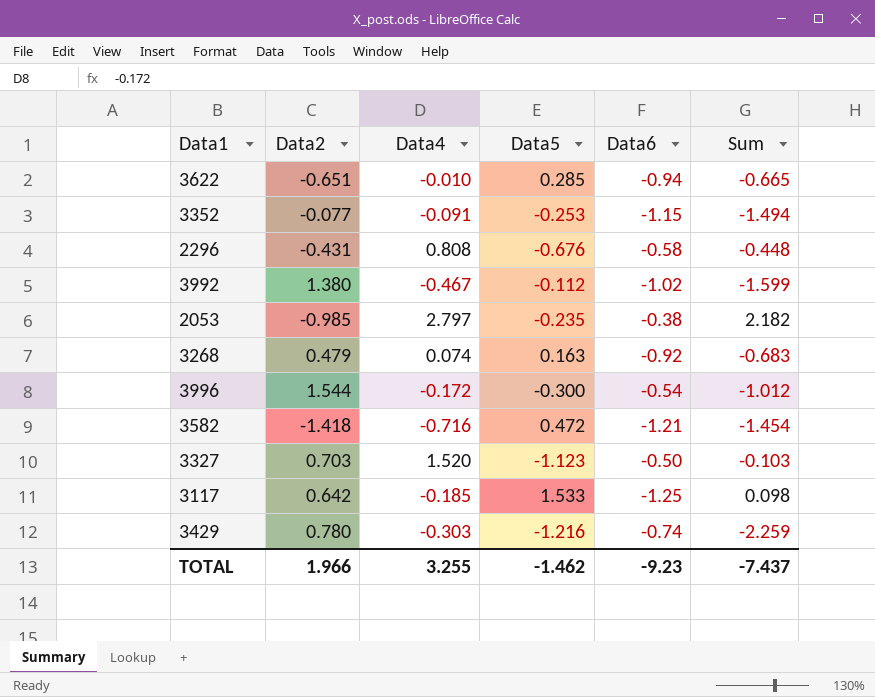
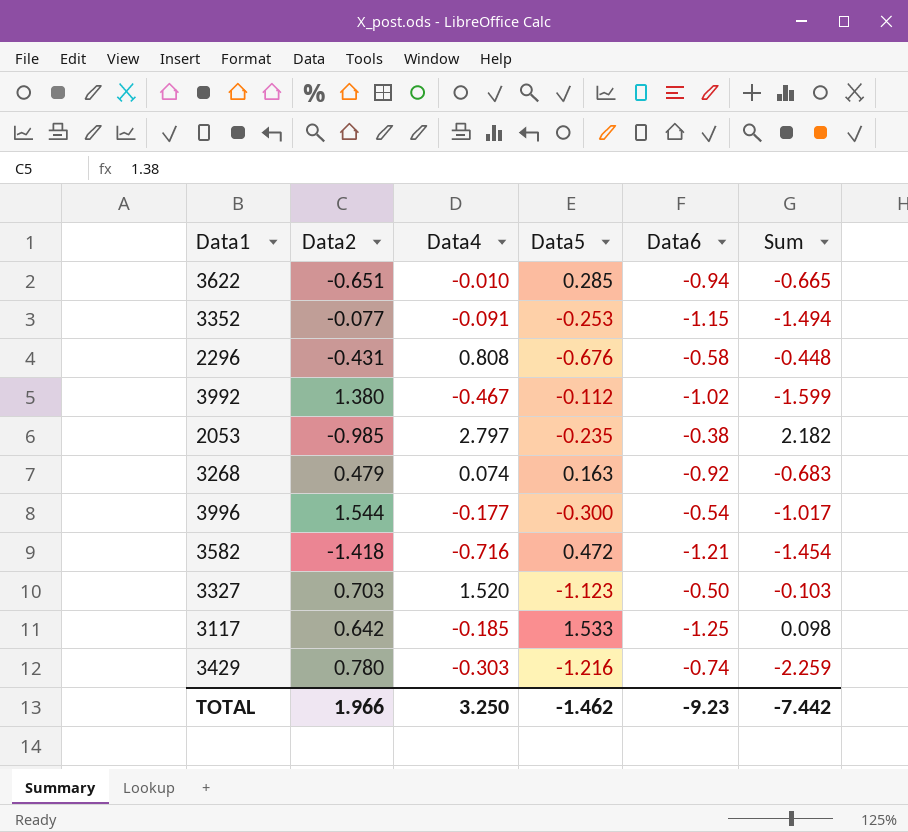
3996 | Data4: -0.172 -> -0.177
3996 | Sum: -1.012 -> -1.017
TOTAL | Data4: 3.255 -> 3.250
TOTAL | Sum: -7.437 -> -7.442

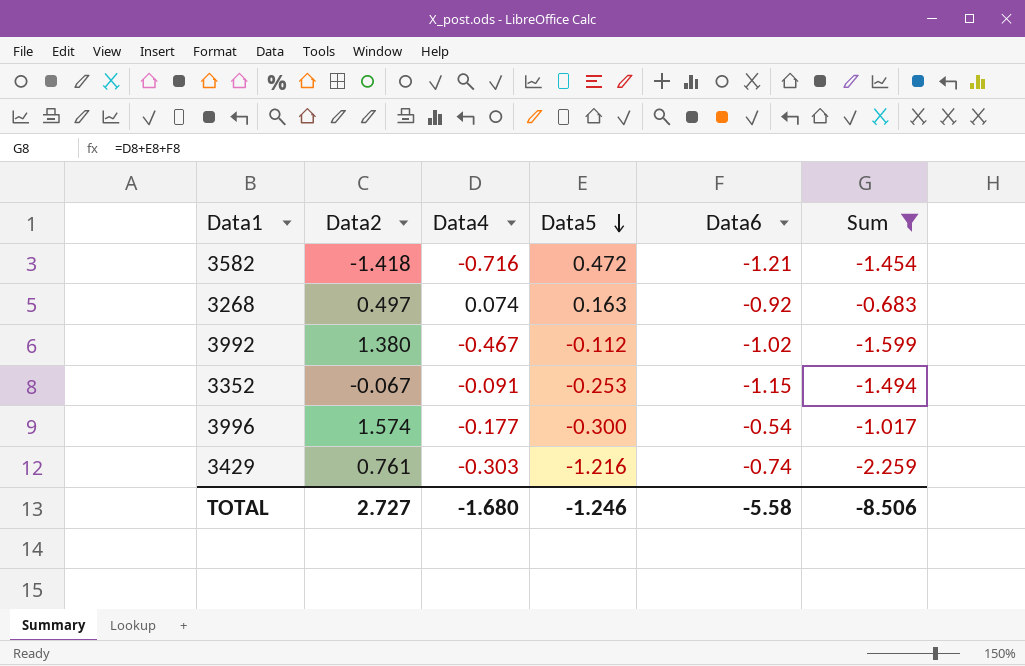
filter: none -> Sum <= -0.683
row order: none -> Data5 descending
3268 | Data2: 0.479 -> 0.497
3352 | Data2: -0.077 -> -0.067
3996 | Data2: 1.544 -> 1.574
3429 | Data2: 0.780 -> 0.761
TOTAL | Data2: 1.966 -> 2.727
TOTAL | Data4: 3.250 -> -1.680
TOTAL | Data5: -1.462 -> -1.246
TOTAL | Data6: -9.23 -> -5.58
TOTAL | Sum: -7.442 -> -8.506

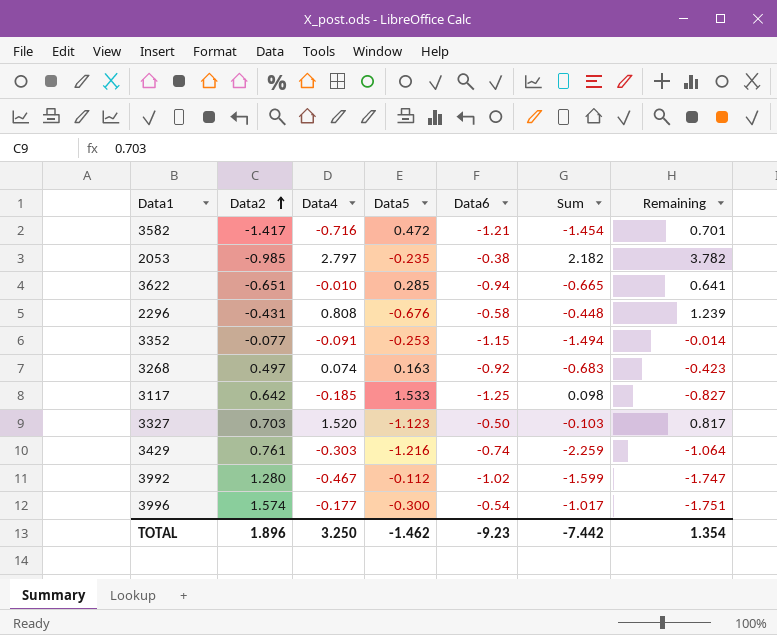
filter: Sum <= -0.683 -> none
row order: Data5 descending -> Data2 ascending
column Remaining | formula: none -> [Data4] - [Data2]
3582 | Data2: -1.418 -> -1.417
3352 | Data2: -0.067 -> -0.077
3992 | Data2: 1.380 -> 1.280
TOTAL | Data2: 2.727 -> 1.896
TOTAL | Data4: -1.680 -> 3.250
TOTAL | Data5: -1.246 -> -1.462
TOTAL | Data6: -5.58 -> -9.23
TOTAL | Sum: -8.506 -> -7.442

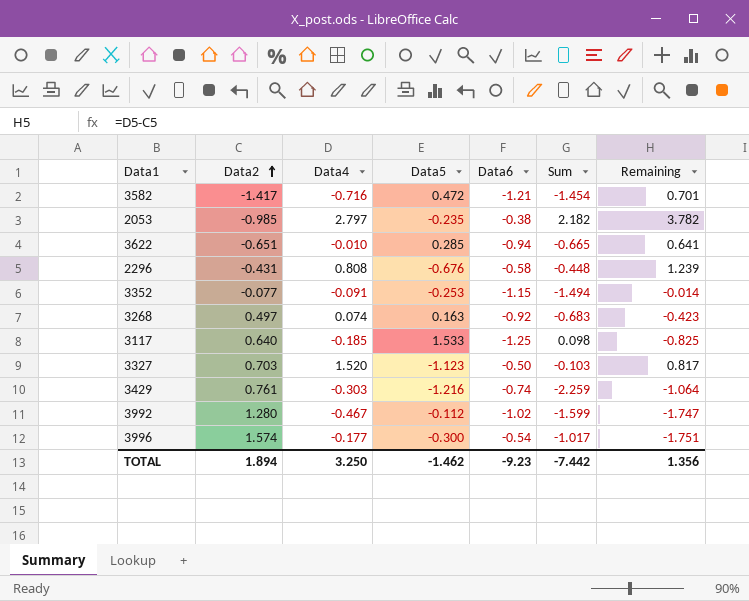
3117 | Data2: 0.642 -> 0.640
3117 | Remaining: -0.827 -> -0.825
TOTAL | Data2: 1.896 -> 1.894
TOTAL | Remaining: 1.354 -> 1.356

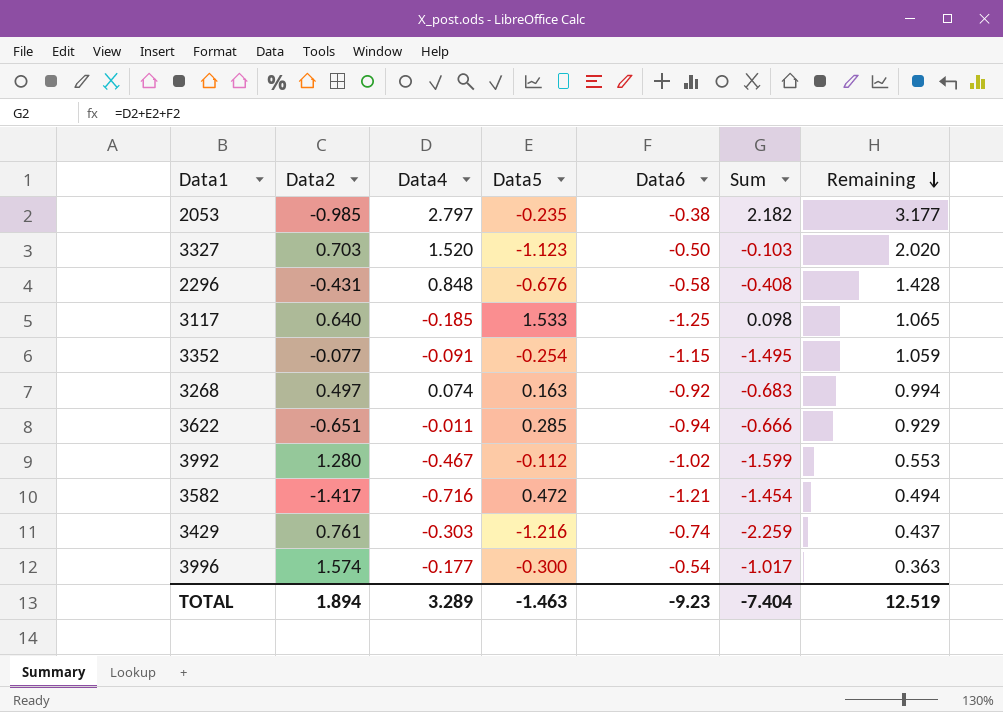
row order: Data2 ascending -> Remaining descending
column Remaining | formula: [Data4] - [Data2] -> [Data4] - [Data6]
2296 | Data4: 0.808 -> 0.848
2296 | Sum: -0.448 -> -0.408
3352 | Data5: -0.253 -> -0.254
3352 | Sum: -1.494 -> -1.495
3622 | Data4: -0.010 -> -0.011
3622 | Sum: -0.665 -> -0.666
TOTAL | Data4: 3.250 -> 3.289
TOTAL | Data5: -1.462 -> -1.463
TOTAL | Sum: -7.442 -> -7.404
TOTAL | Remaining: 1.356 -> 12.519

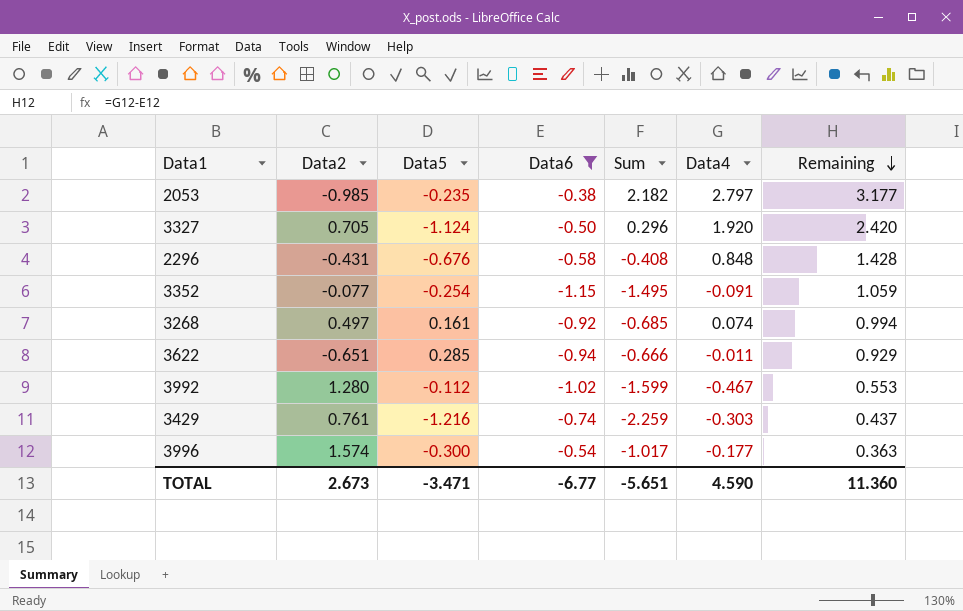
filter: none -> Data6 >= -1.15
column Data4 | position: 3 -> 6
3327 | Data2: 0.703 -> 0.705
3327 | Data5: -1.123 -> -1.124
3327 | Sum: -0.103 -> 0.296
3327 | Data4: 1.520 -> 1.920
3327 | Remaining: 2.020 -> 2.420
3268 | Data5: 0.163 -> 0.161
3268 | Sum: -0.683 -> -0.685
TOTAL | Data2: 1.894 -> 2.673
TOTAL | Data5: -1.463 -> -3.471
TOTAL | Data6: -9.23 -> -6.77
TOTAL | Sum: -7.404 -> -5.651
TOTAL | Data4: 3.289 -> 4.590
TOTAL | Remaining: 12.519 -> 11.360

